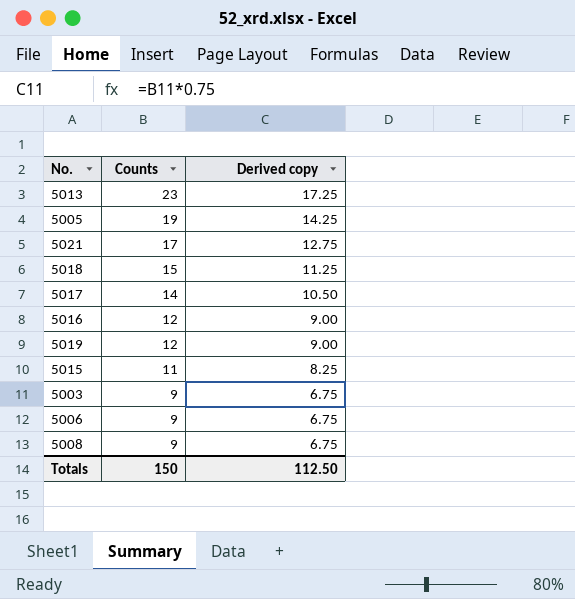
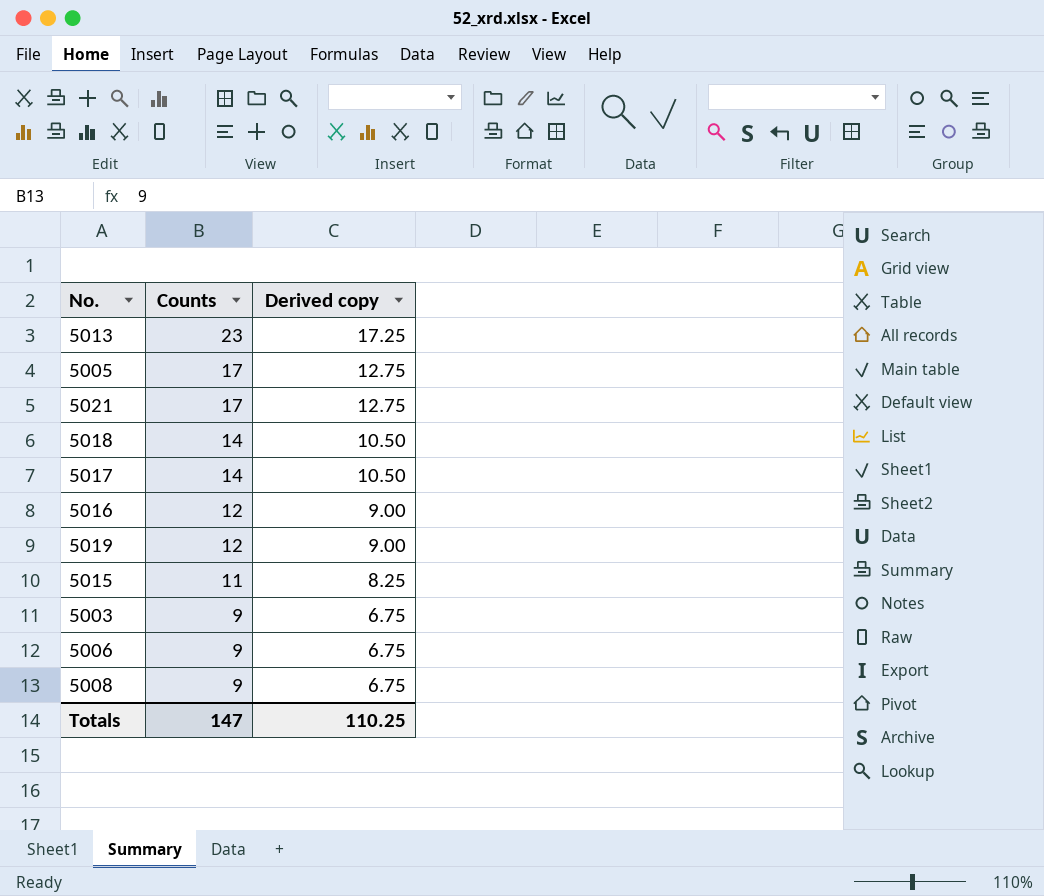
5005 | Counts: 19 -> 17
5005 | Derived copy: 14.25 -> 12.75
5018 | Counts: 15 -> 14
5018 | Derived copy: 11.25 -> 10.50
Totals | Counts: 150 -> 147
Totals | Derived copy: 112.50 -> 110.25

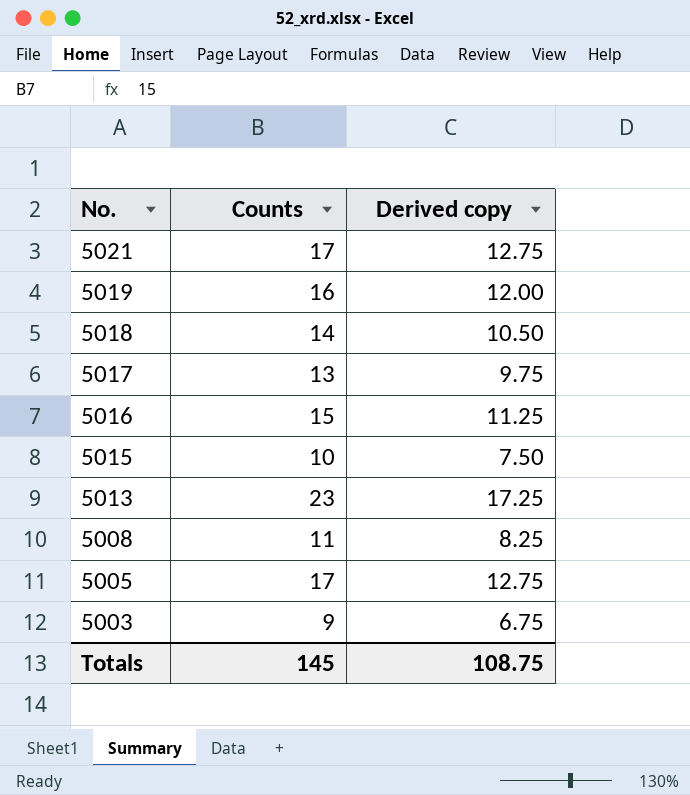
row order: Counts descending -> No. descending
row 5006: 9 | 6.75 -> none
5019 | Counts: 12 -> 16
5019 | Derived copy: 9.00 -> 12.00
5017 | Counts: 14 -> 13
5017 | Derived copy: 10.50 -> 9.75
5016 | Counts: 12 -> 15
5016 | Derived copy: 9.00 -> 11.25
5015 | Counts: 11 -> 10
5015 | Derived copy: 8.25 -> 7.50
5008 | Counts: 9 -> 11
5008 | Derived copy: 6.75 -> 8.25
Totals | Counts: 147 -> 145
Totals | Derived copy: 110.25 -> 108.75

